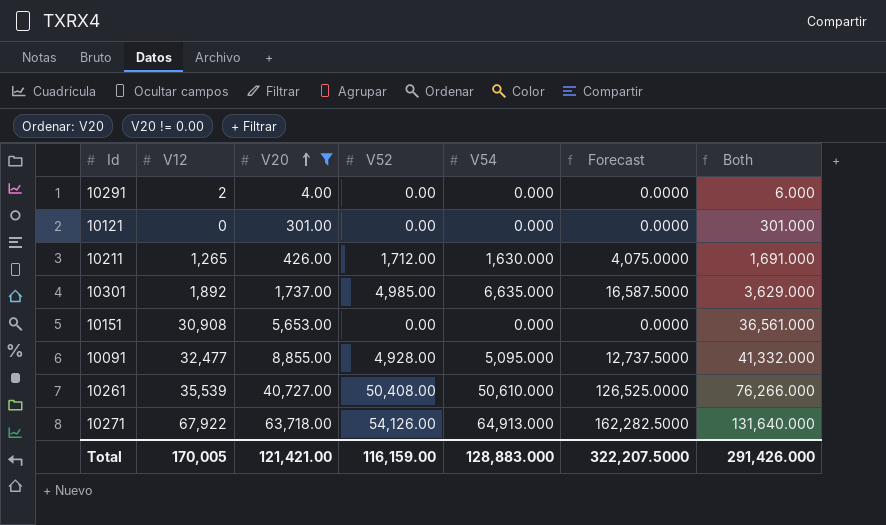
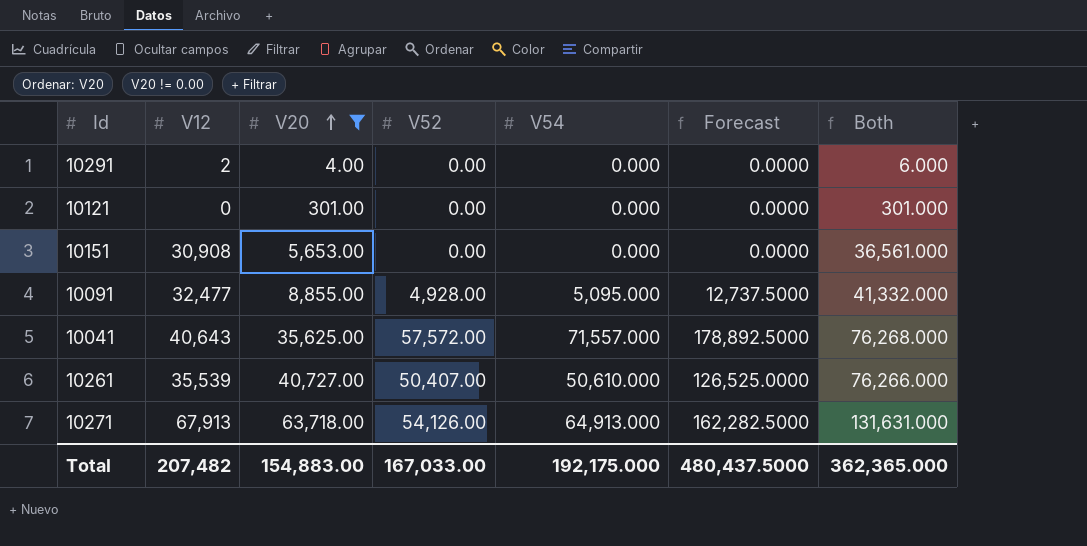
row 10211: 1,265 | 426.00 | 1,712.00 | 1,630.000 | 4,075.0000 | 1,691.000 -> none
row 10301: 1,892 | 1,737.00 | 4,985.00 | 6,635.000 | 16,587.5000 | 3,629.000 -> none
row 10041: none -> 40,643 | 35,625.00 | 57,572.00 | 71,557.000 | 178,892.5000 | 76,268.000
10261 | V52: 50,408.00 -> 50,407.00
10271 | V12: 67,922 -> 67,913
10271 | Both: 131,640.000 -> 131,631.000
Total | V12: 170,005 -> 207,482
Total | V20: 121,421.00 -> 154,883.00
Total | V52: 116,159.00 -> 167,033.00
Total | V54: 128,883.000 -> 192,175.000
Total | Forecast: 322,207.5000 -> 480,437.5000
Total | Both: 291,426.000 -> 362,365.000

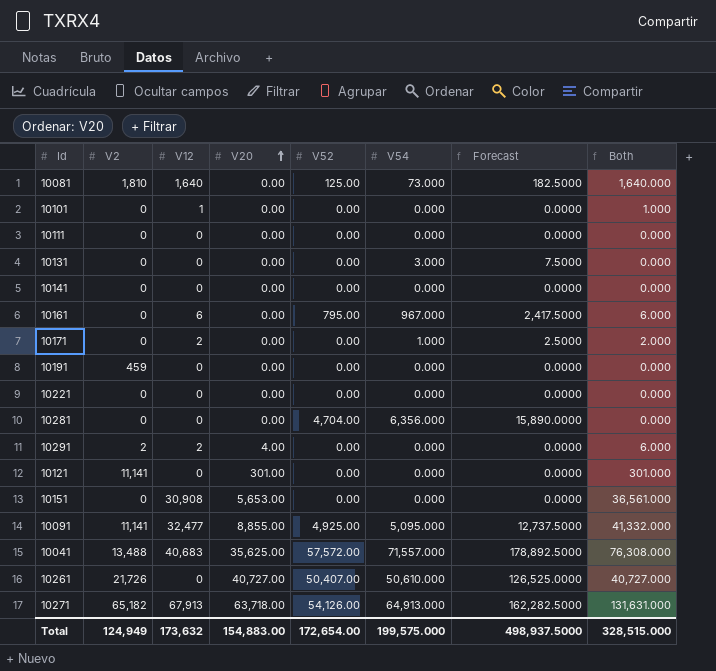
filter: V20 != 0.00 -> none
column V2 | position: none -> 2
10091 | V52: 4,928.00 -> 4,925.00
10041 | V12: 40,643 -> 40,683
10041 | Both: 76,268.000 -> 76,308.000
10261 | V12: 35,539 -> 0
10261 | Both: 76,266.000 -> 40,727.000
Total | V12: 207,482 -> 173,632
Total | V52: 167,033.00 -> 172,654.00
Total | V54: 192,175.000 -> 199,575.000
Total | Forecast: 480,437.5000 -> 498,937.5000
Total | Both: 362,365.000 -> 328,515.000

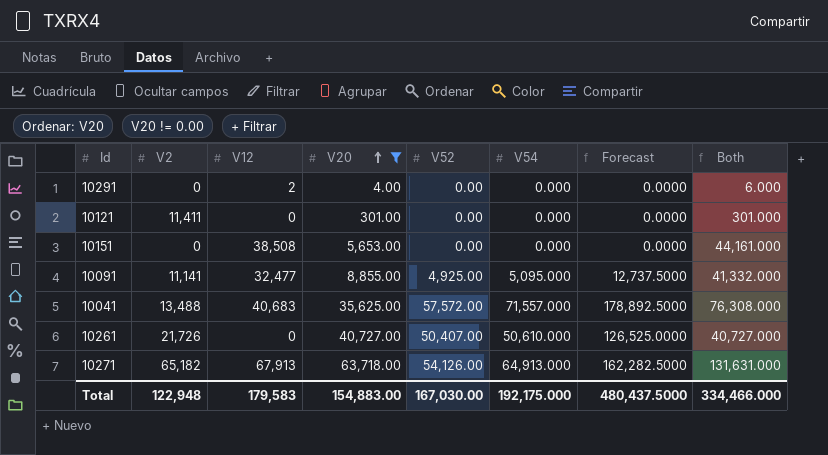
filter: none -> V20 != 0.00
10291 | V2: 2 -> 0
10121 | V2: 11,141 -> 11,411
10151 | V12: 30,908 -> 38,508
10151 | Both: 36,561.000 -> 44,161.000
Total | V2: 124,949 -> 122,948
Total | V12: 173,632 -> 179,583
Total | V52: 172,654.00 -> 167,030.00
Total | V54: 199,575.000 -> 192,175.000
Total | Forecast: 498,937.5000 -> 480,437.5000
Total | Both: 328,515.000 -> 334,466.000

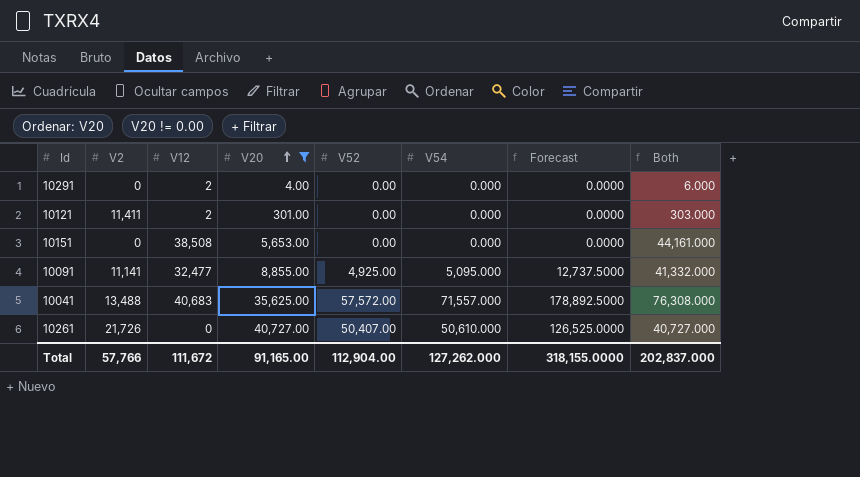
row 10271: 65,182 | 67,913 | 63,718.00 | 54,126.00 | 64,913.000 | 162,282.5000 | 131,631.000 -> none
10121 | V12: 0 -> 2
10121 | Both: 301.000 -> 303.000
Total | V2: 122,948 -> 57,766
Total | V12: 179,583 -> 111,672
Total | V20: 154,883.00 -> 91,165.00
Total | V52: 167,030.00 -> 112,904.00
Total | V54: 192,175.000 -> 127,262.000
Total | Forecast: 480,437.5000 -> 318,155.0000
Total | Both: 334,466.000 -> 202,837.000

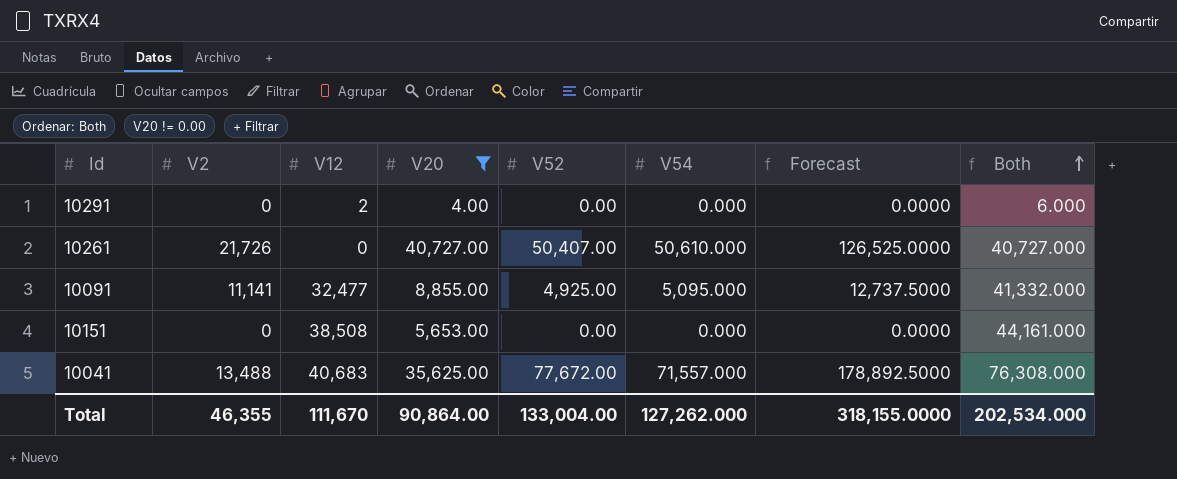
row order: V20 ascending -> Both ascending
row 10121: 11,411 | 2 | 301.00 | 0.00 | 0.000 | 0.0000 | 303.000 -> none
10041 | V52: 57,572.00 -> 77,672.00
Total | V2: 57,766 -> 46,355
Total | V12: 111,672 -> 111,670
Total | V20: 91,165.00 -> 90,864.00
Total | V52: 112,904.00 -> 133,004.00
Total | Both: 202,837.000 -> 202,534.000

